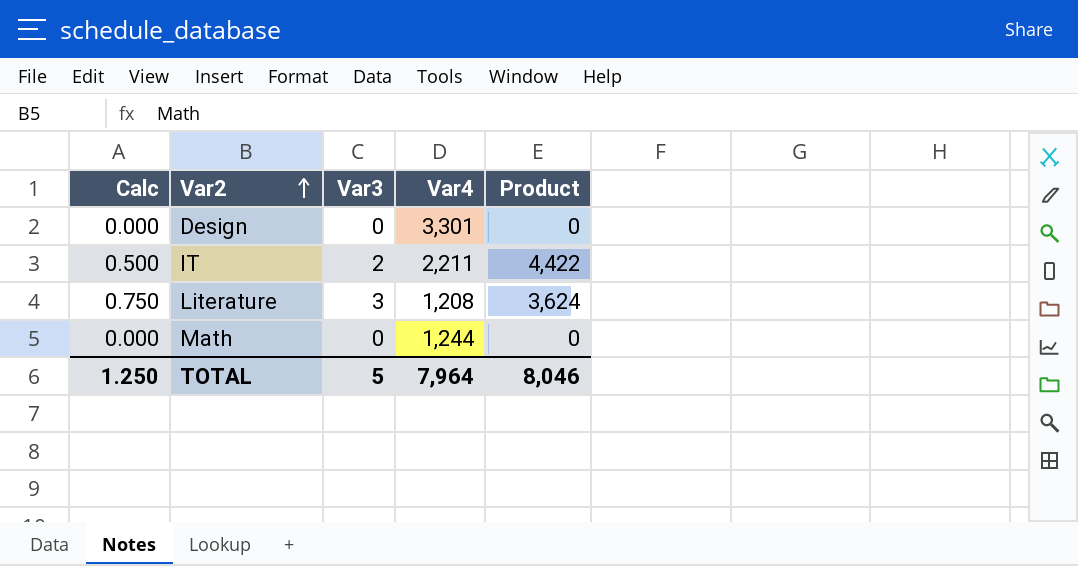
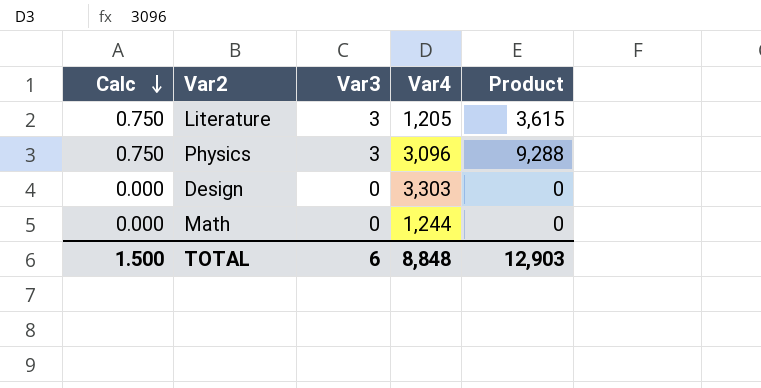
row order: Var2 ascending -> Calc descending
row IT: 0.500 | 2 | 2,211 | 4,422 -> none
Literature | Var4: 1,208 -> 1,205
Literature | Product: 3,624 -> 3,615
row Physics: none -> 0.750 | 3 | 3,096 | 9,288
Design | Var4: 3,301 -> 3,303
TOTAL | Calc: 1.250 -> 1.500
TOTAL | Var3: 5 -> 6
TOTAL | Var4: 7,964 -> 8,848
TOTAL | Product: 8,046 -> 12,903

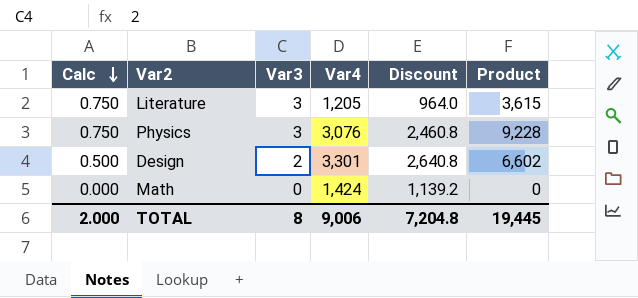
column Discount | formula: none -> [Var4] * 0.8
Physics | Var4: 3,096 -> 3,076
Physics | Product: 9,288 -> 9,228
Design | Calc: 0.000 -> 0.500
Design | Var3: 0 -> 2
Design | Var4: 3,303 -> 3,301
Design | Product: 0 -> 6,602
Math | Var4: 1,244 -> 1,424
TOTAL | Calc: 1.500 -> 2.000
TOTAL | Var3: 6 -> 8
TOTAL | Var4: 8,848 -> 9,006
TOTAL | Product: 12,903 -> 19,445

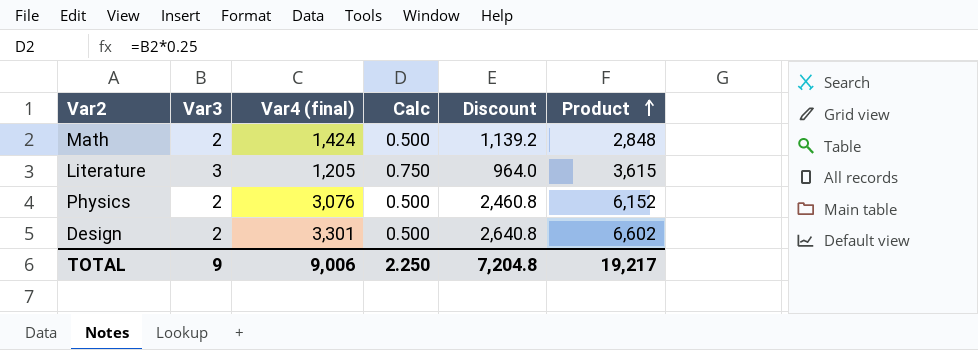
row order: Calc descending -> Product ascending
column name: Var4 -> Var4 (final)
column Calc | position: 1 -> 4
Math | Var3: 0 -> 2
Math | Calc: 0.000 -> 0.500
Math | Product: 0 -> 2,848
Physics | Var3: 3 -> 2
Physics | Calc: 0.750 -> 0.500
Physics | Product: 9,228 -> 6,152
TOTAL | Var3: 8 -> 9
TOTAL | Calc: 2.000 -> 2.250
TOTAL | Product: 19,445 -> 19,217

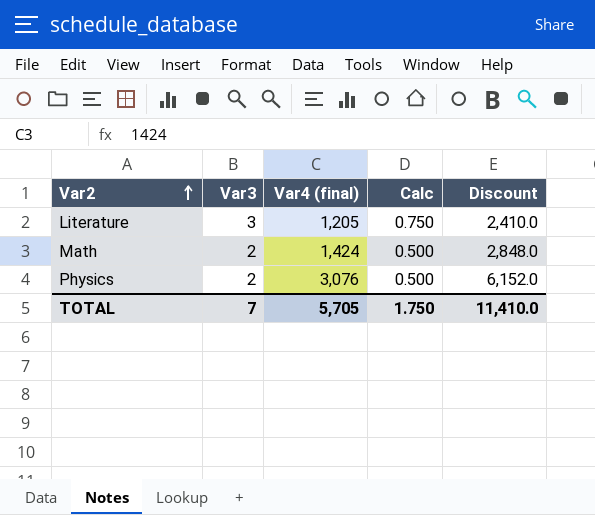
row order: Product ascending -> Var2 ascending
column Product | formula: [Var3] * [Var4 (final)] -> none
column Discount | formula: [Var4 (final)] * 0.8 -> [Var4 (final)] * 2
row Design: 2 | 3,301 | 0.500 | 2,640.8 | 6,602 -> none
TOTAL | Var3: 9 -> 7
TOTAL | Var4 (final): 9,006 -> 5,705
TOTAL | Calc: 2.250 -> 1.750
TOTAL | Discount: 7,204.8 -> 11,410.0

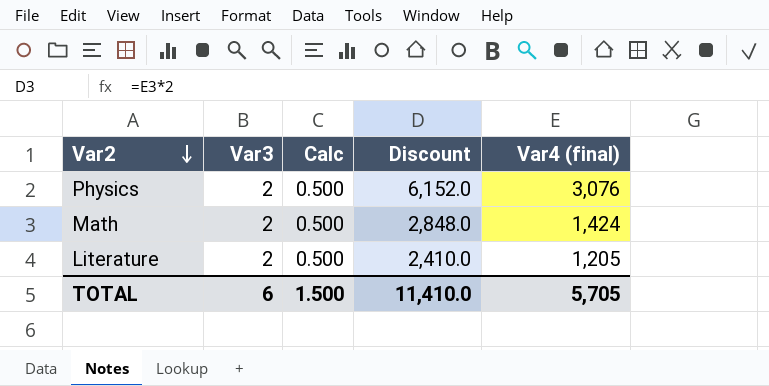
row order: Var2 ascending -> Var2 descending
column Var4 (final) | position: 3 -> 5
Literature | Var3: 3 -> 2
Literature | Calc: 0.750 -> 0.500
TOTAL | Var3: 7 -> 6
TOTAL | Calc: 1.750 -> 1.500

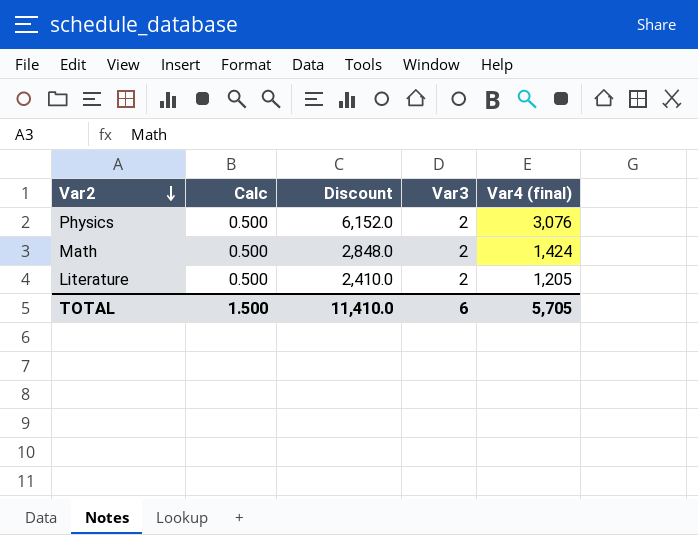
column Var3 | position: 2 -> 4

